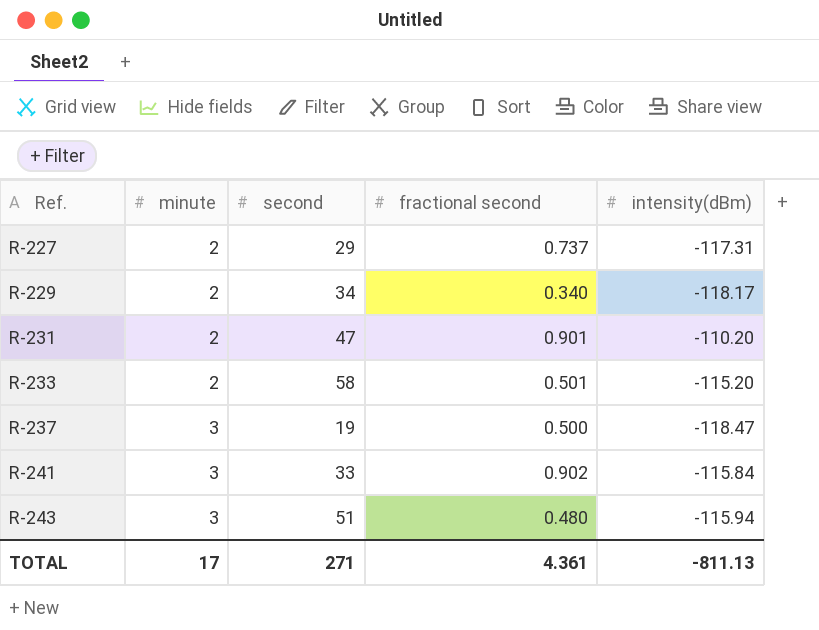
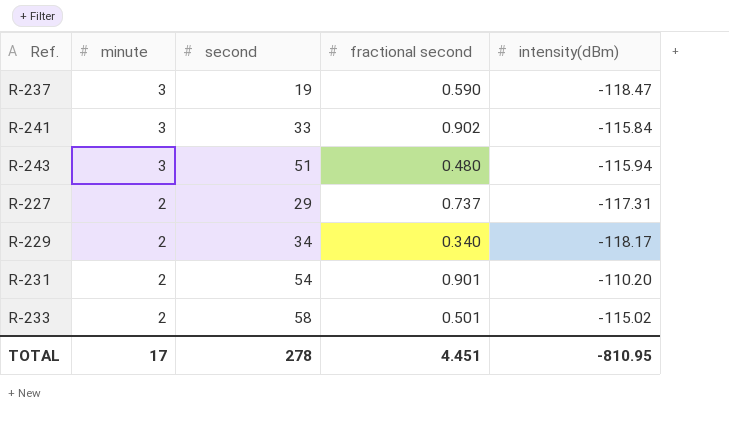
row order: Ref. ascending -> minute descending
R-237 | fractional second: 0.500 -> 0.590
R-231 | second: 47 -> 54
R-233 | intensity(dBm): -115.20 -> -115.02
TOTAL | second: 271 -> 278
TOTAL | fractional second: 4.361 -> 4.451
TOTAL | intensity(dBm): -811.13 -> -810.95

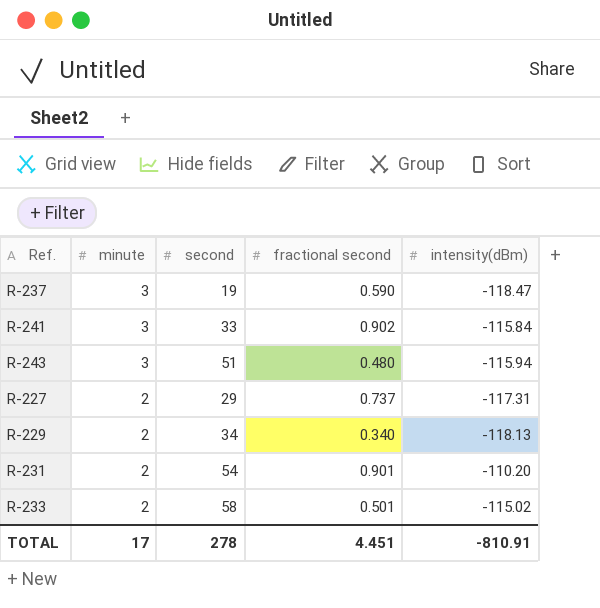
R-229 | intensity(dBm): -118.17 -> -118.13
TOTAL | intensity(dBm): -810.95 -> -810.91

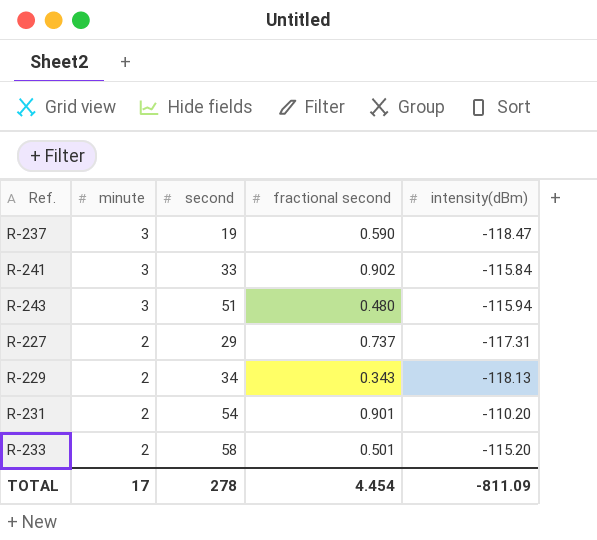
R-229 | fractional second: 0.340 -> 0.343
R-233 | intensity(dBm): -115.02 -> -115.20
TOTAL | fractional second: 4.451 -> 4.454
TOTAL | intensity(dBm): -810.91 -> -811.09

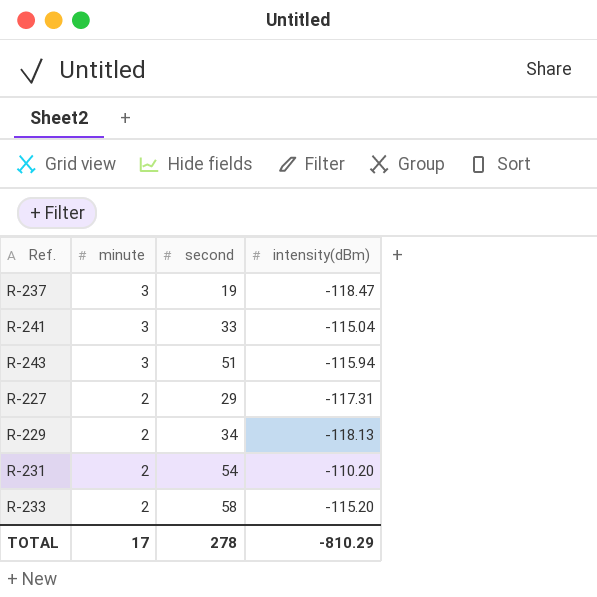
column fractional second | position: 4 -> none
R-241 | intensity(dBm): -115.84 -> -115.04
TOTAL | intensity(dBm): -811.09 -> -810.29

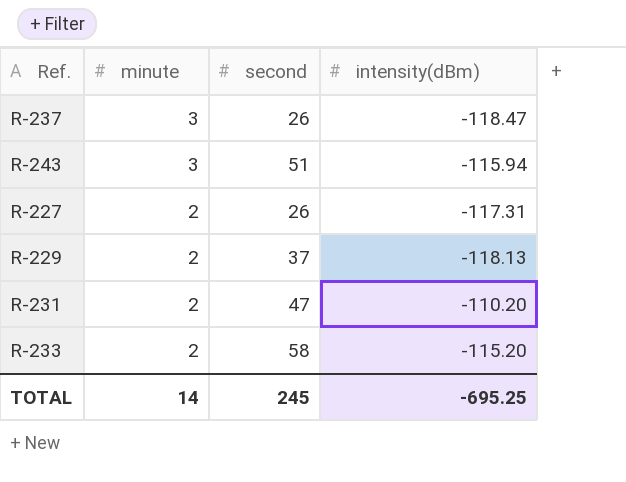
row R-241: 3 | 33 | -115.04 -> none
R-237 | second: 19 -> 26
R-227 | second: 29 -> 26
R-229 | second: 34 -> 37
R-231 | second: 54 -> 47
TOTAL | minute: 17 -> 14
TOTAL | second: 278 -> 245
TOTAL | intensity(dBm): -810.29 -> -695.25

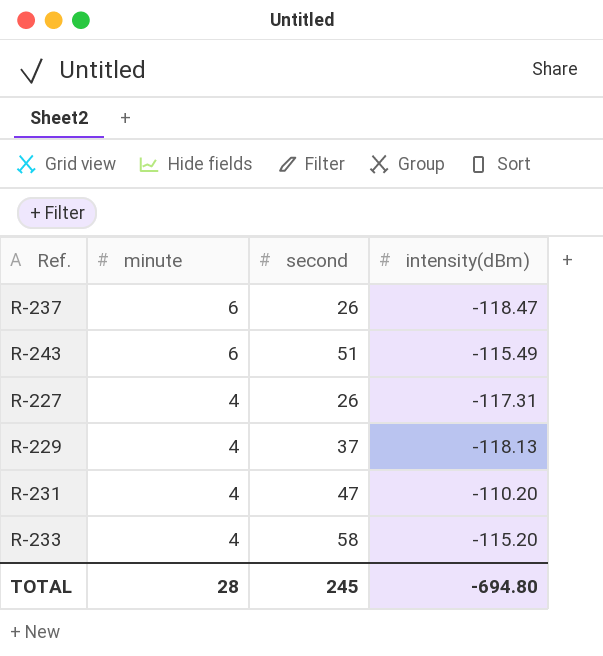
R-237 | minute: 3 -> 6
R-243 | minute: 3 -> 6
R-243 | intensity(dBm): -115.94 -> -115.49
R-227 | minute: 2 -> 4
R-229 | minute: 2 -> 4
R-231 | minute: 2 -> 4
R-233 | minute: 2 -> 4
TOTAL | minute: 14 -> 28
TOTAL | intensity(dBm): -695.25 -> -694.80

